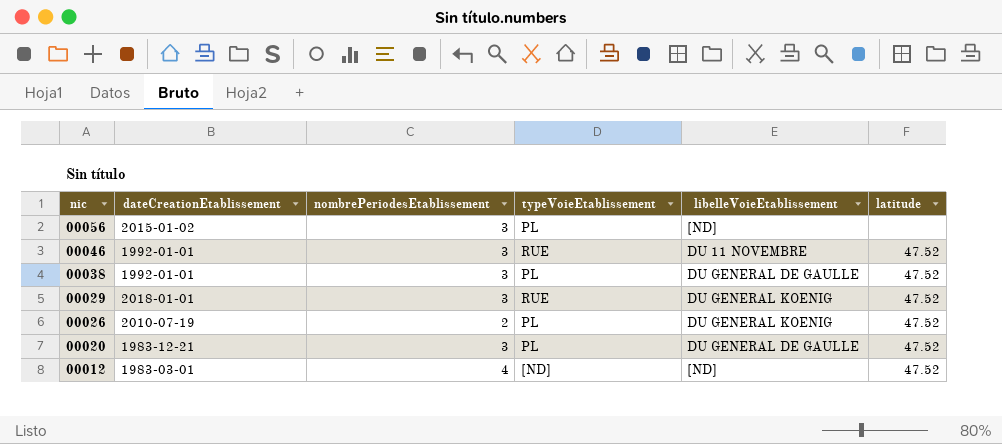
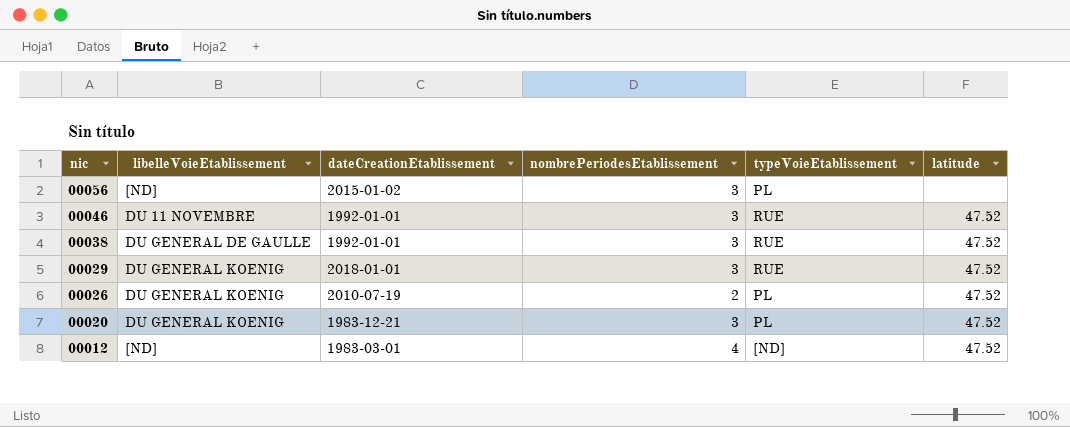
column libelleVoieEtablissement | position: 5 -> 2
00038 | typeVoieEtablissement: PL -> RUE
00020 | libelleVoieEtablissement: DU GENERAL DE GAULLE -> DU GENERAL KOENIG

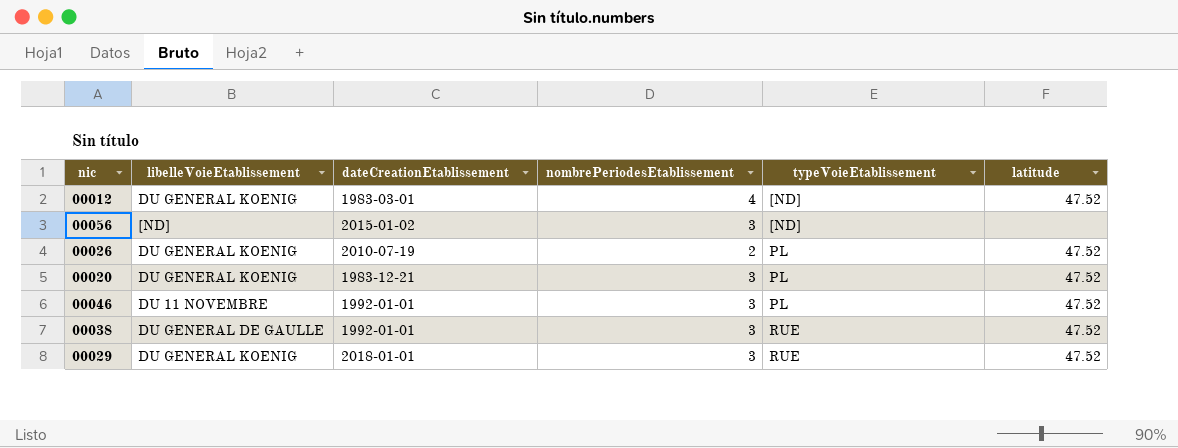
row order: nic descending -> typeVoieEtablissement ascending
00012 | libelleVoieEtablissement: [ND] -> DU GENERAL KOENIG
00056 | typeVoieEtablissement: PL -> [ND]
00046 | typeVoieEtablissement: RUE -> PL

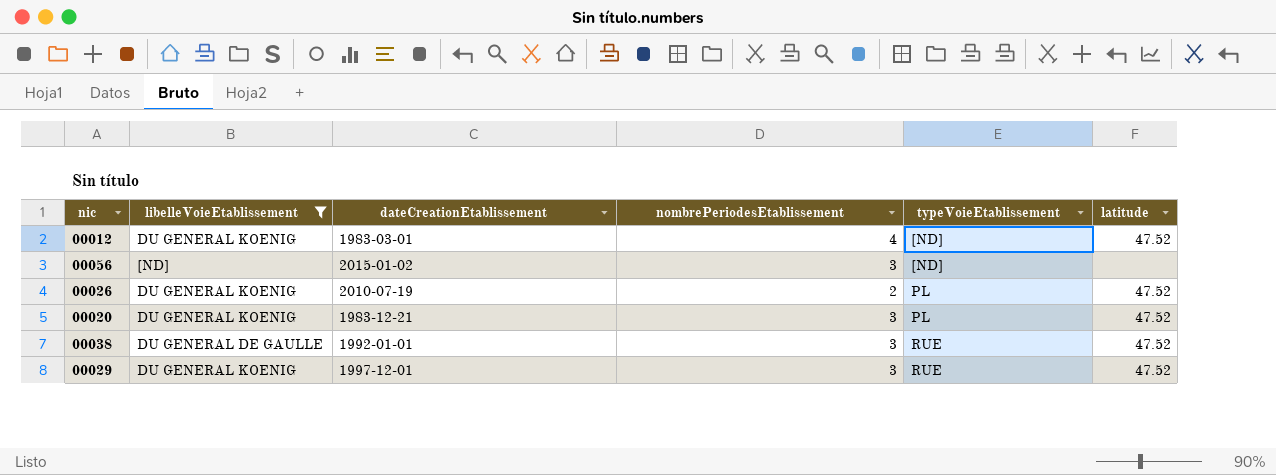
filter: none -> libelleVoieEtablissement != DU 11 NOVEMBRE
00029 | dateCreationEtablissement: 2018-01-01 -> 1997-12-01

